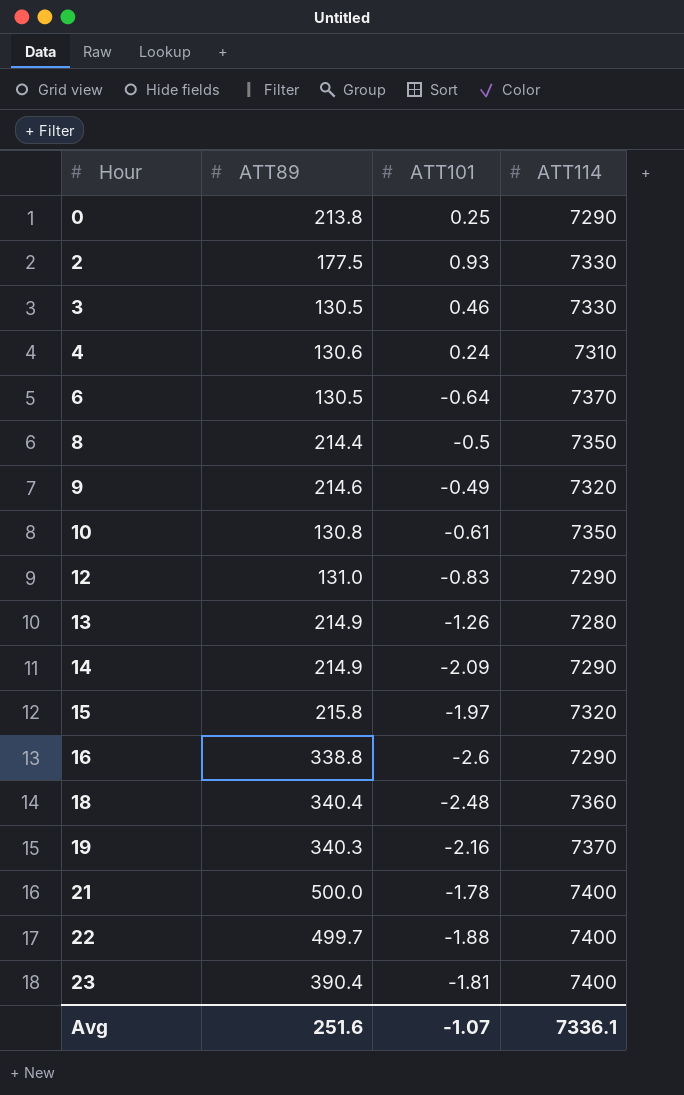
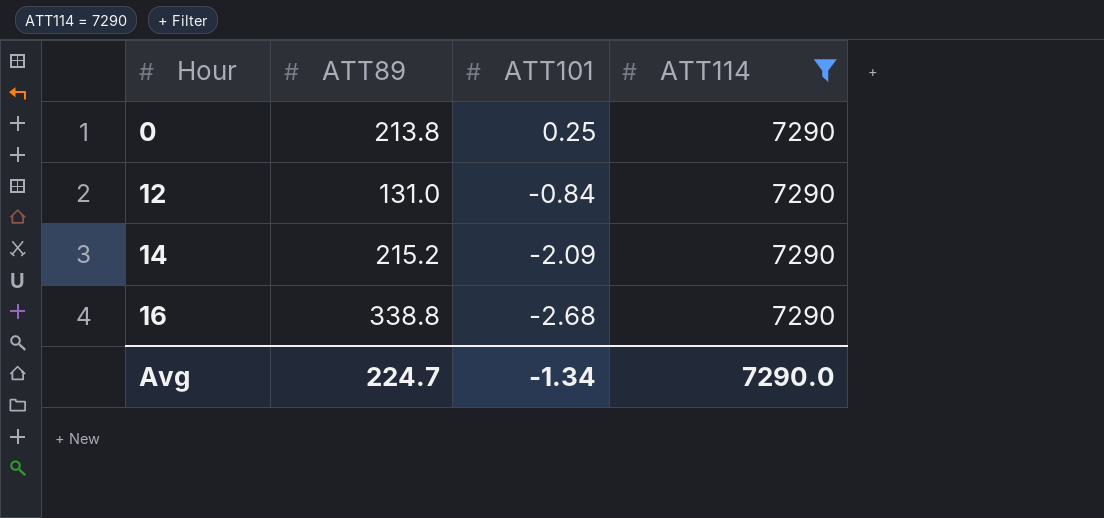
filter: none -> ATT114 = 7290
12 | ATT101: -0.83 -> -0.84
14 | ATT89: 214.9 -> 215.2
16 | ATT101: -2.6 -> -2.68
Avg | ATT89: 251.6 -> 224.7
Avg | ATT101: -1.07 -> -1.34
Avg | ATT114: 7336.1 -> 7290.0

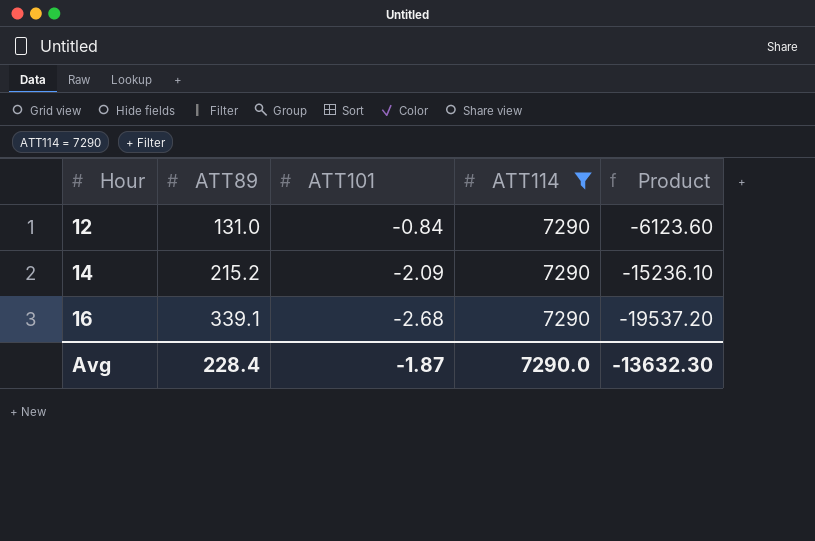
column Product | formula: none -> [ATT101] * [ATT114]
row 0: 213.8 | 0.25 | 7290 -> none
16 | ATT89: 338.8 -> 339.1
Avg | ATT89: 224.7 -> 228.4
Avg | ATT101: -1.34 -> -1.87

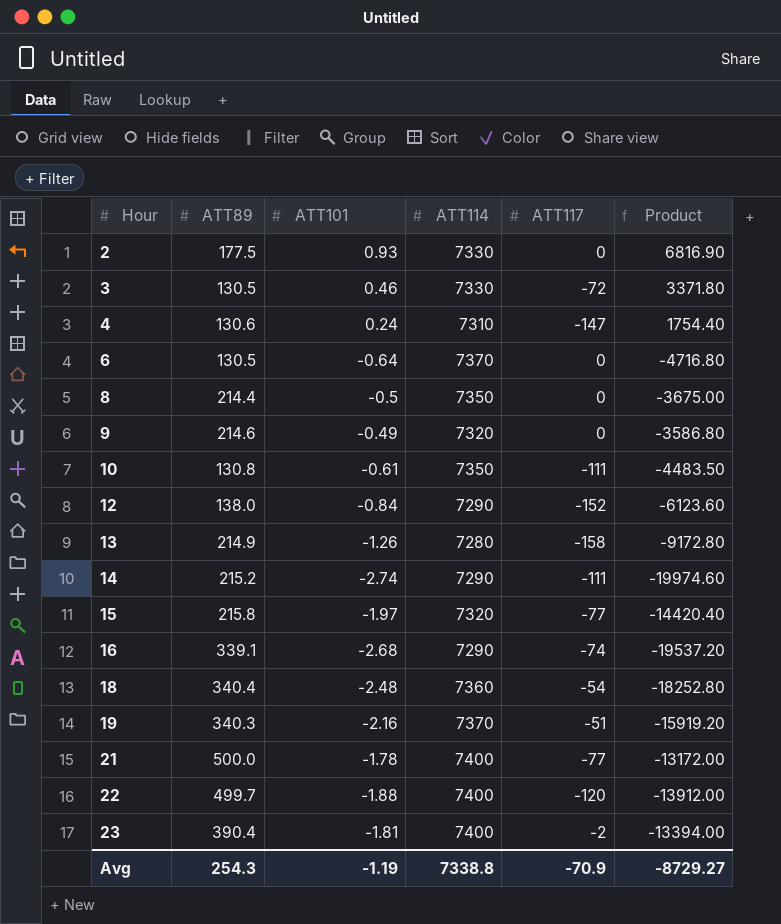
filter: ATT114 = 7290 -> none
column ATT117 | position: none -> 5
12 | ATT89: 131.0 -> 138.0
14 | ATT101: -2.09 -> -2.74
14 | Product: -15236.10 -> -19974.60
Avg | ATT89: 228.4 -> 254.3
Avg | ATT101: -1.87 -> -1.19
Avg | ATT114: 7290.0 -> 7338.8
Avg | Product: -13632.30 -> -8729.27

